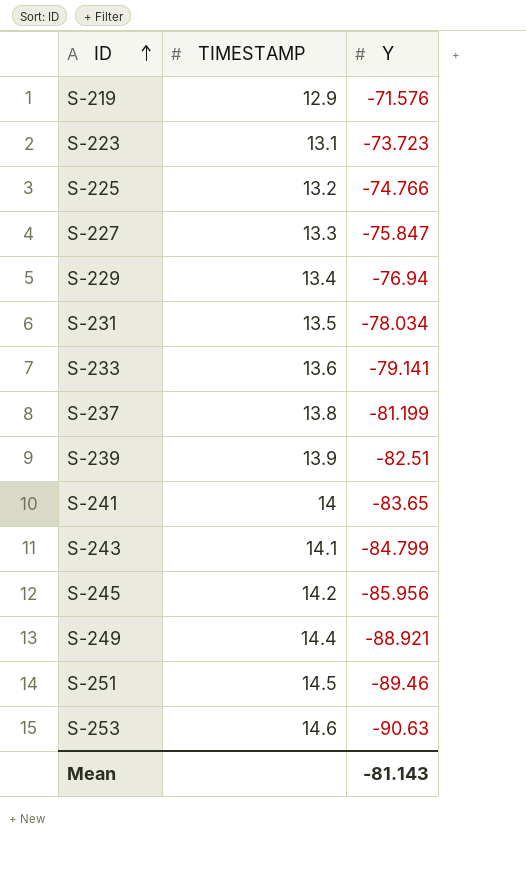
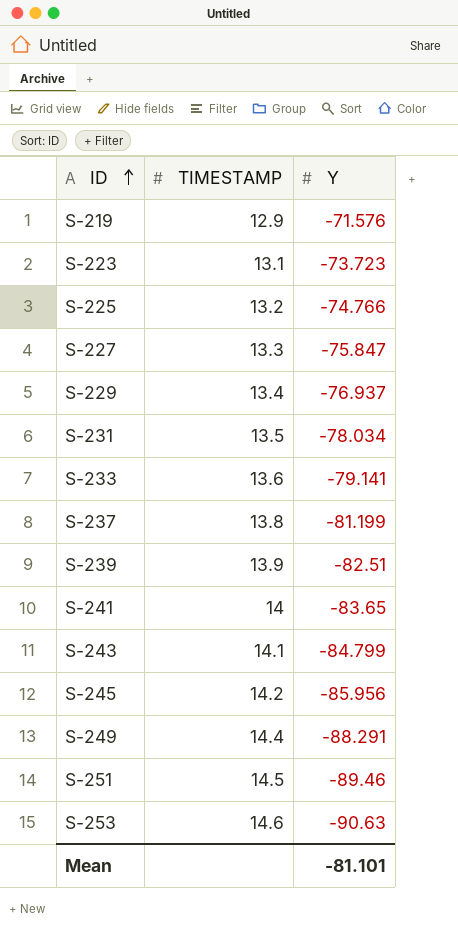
S-229 | Y: -76.94 -> -76.937
S-249 | Y: -88.921 -> -88.291
Mean | Y: -81.143 -> -81.101

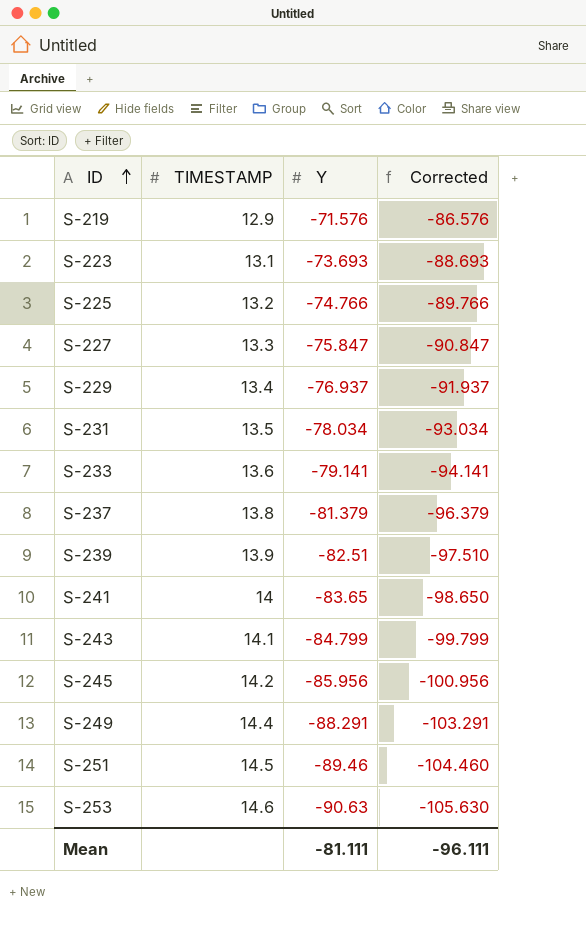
column Corrected | formula: none -> [Y] - 15
S-223 | Y: -73.723 -> -73.693
S-237 | Y: -81.199 -> -81.379
Mean | Y: -81.101 -> -81.111

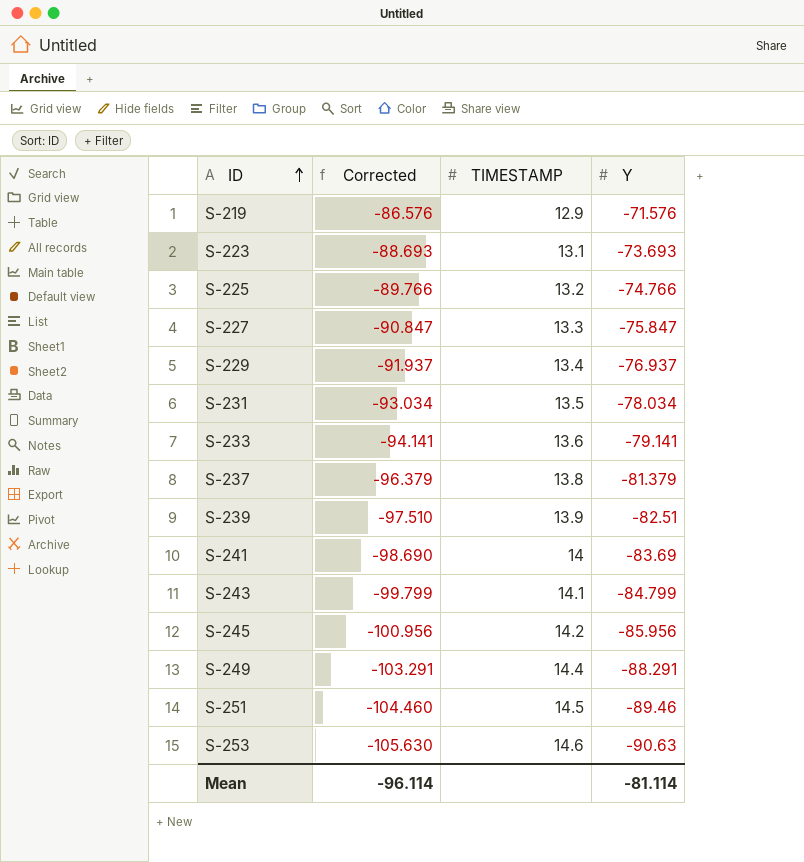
column Corrected | position: 4 -> 2
S-241 | Corrected: -98.650 -> -98.690
S-241 | Y: -83.65 -> -83.69
Mean | Corrected: -96.111 -> -96.114
Mean | Y: -81.111 -> -81.114

